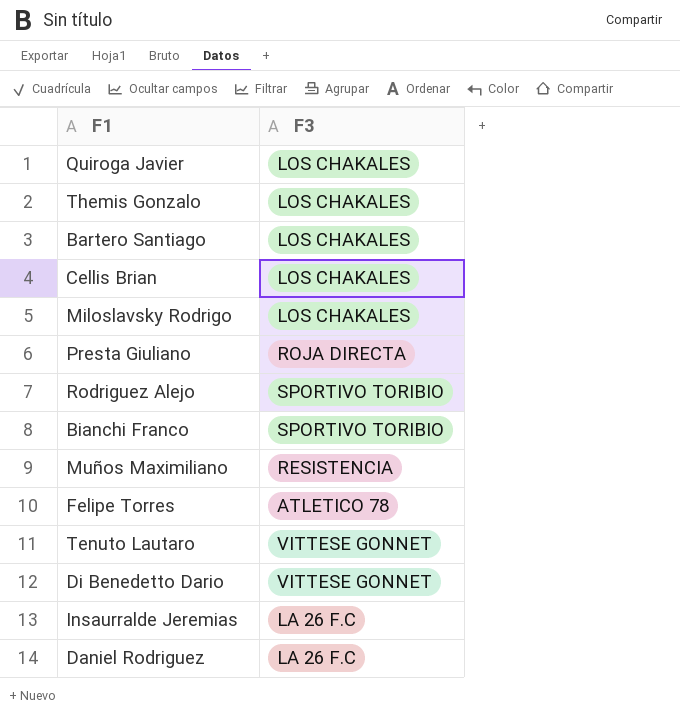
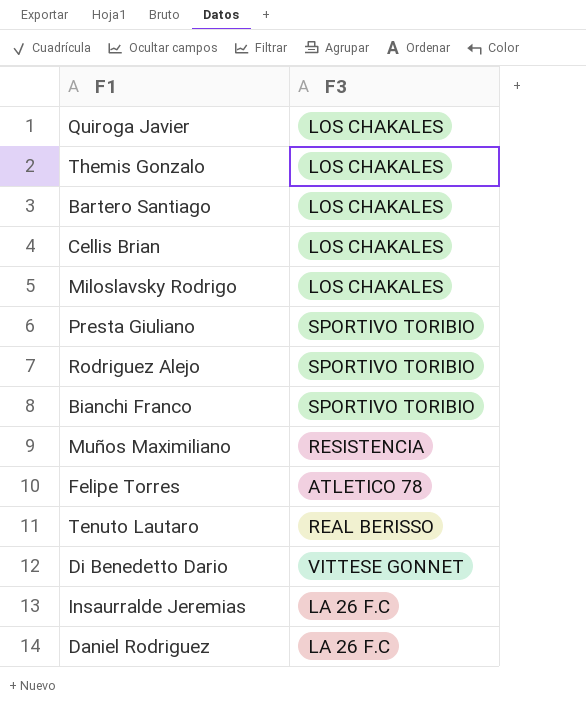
Presta Giuliano | F3: ROJA DIRECTA -> SPORTIVO TORIBIO
Tenuto Lautaro | F3: VITTESE GONNET -> REAL BERISSO

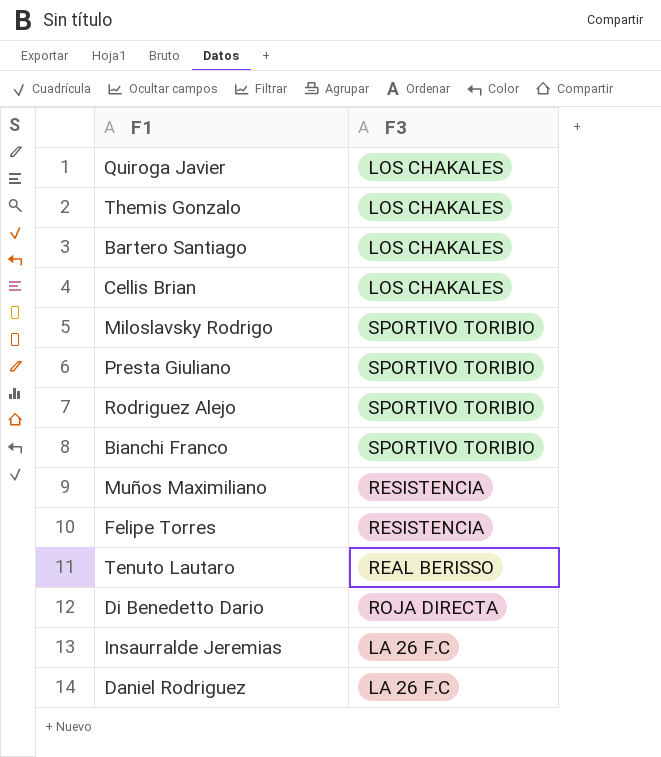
Miloslavsky Rodrigo | F3: LOS CHAKALES -> SPORTIVO TORIBIO
Felipe Torres | F3: ATLETICO 78 -> RESISTENCIA
Di Benedetto Dario | F3: VITTESE GONNET -> ROJA DIRECTA

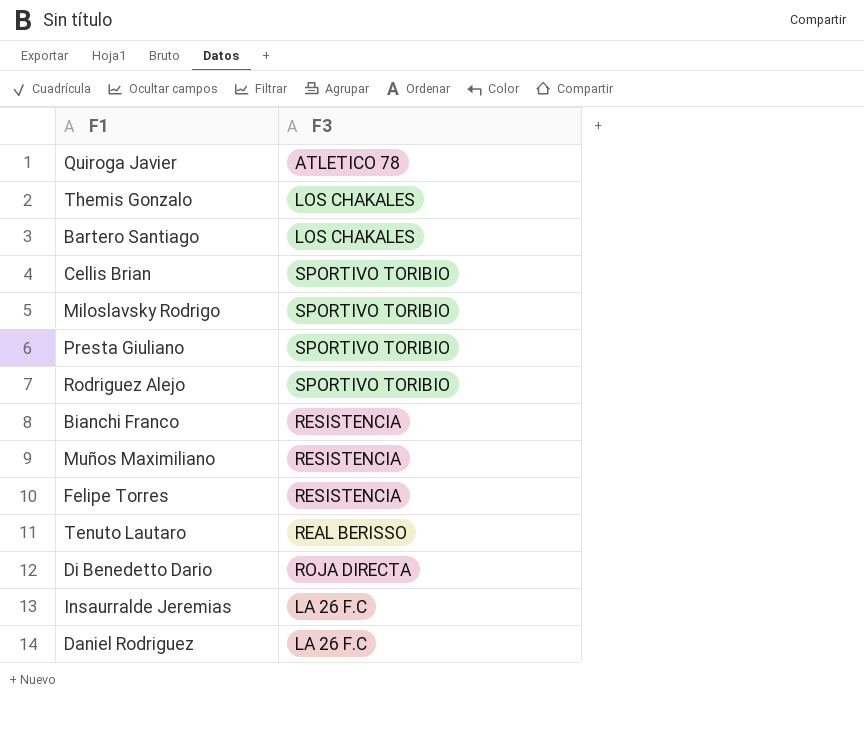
Quiroga Javier | F3: LOS CHAKALES -> ATLETICO 78
Cellis Brian | F3: LOS CHAKALES -> SPORTIVO TORIBIO
Bianchi Franco | F3: SPORTIVO TORIBIO -> RESISTENCIA

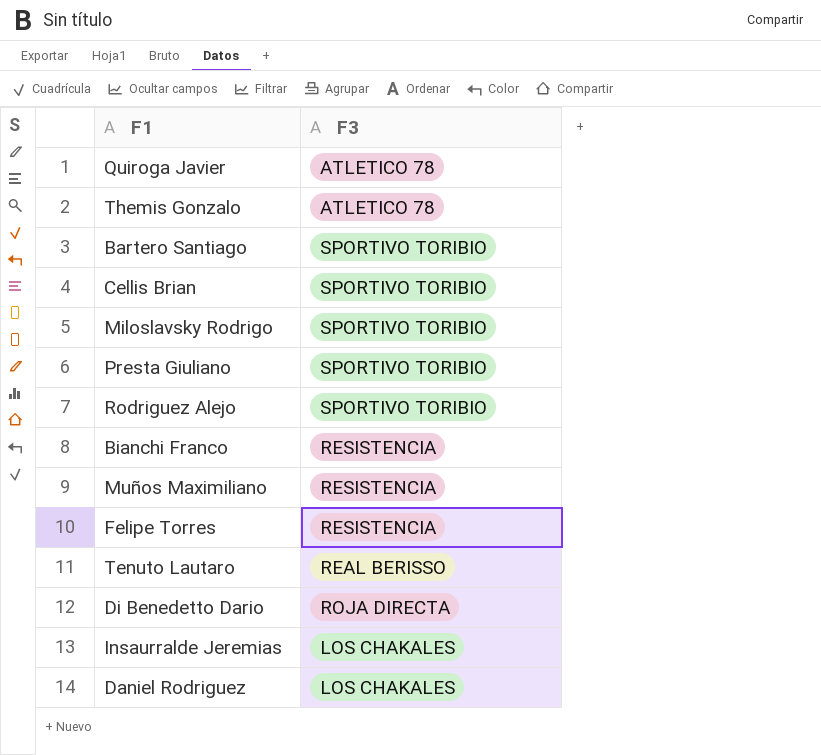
Themis Gonzalo | F3: LOS CHAKALES -> ATLETICO 78
Bartero Santiago | F3: LOS CHAKALES -> SPORTIVO TORIBIO
Insaurralde Jeremias | F3: LA 26 F.C -> LOS CHAKALES
Daniel Rodriguez | F3: LA 26 F.C -> LOS CHAKALES

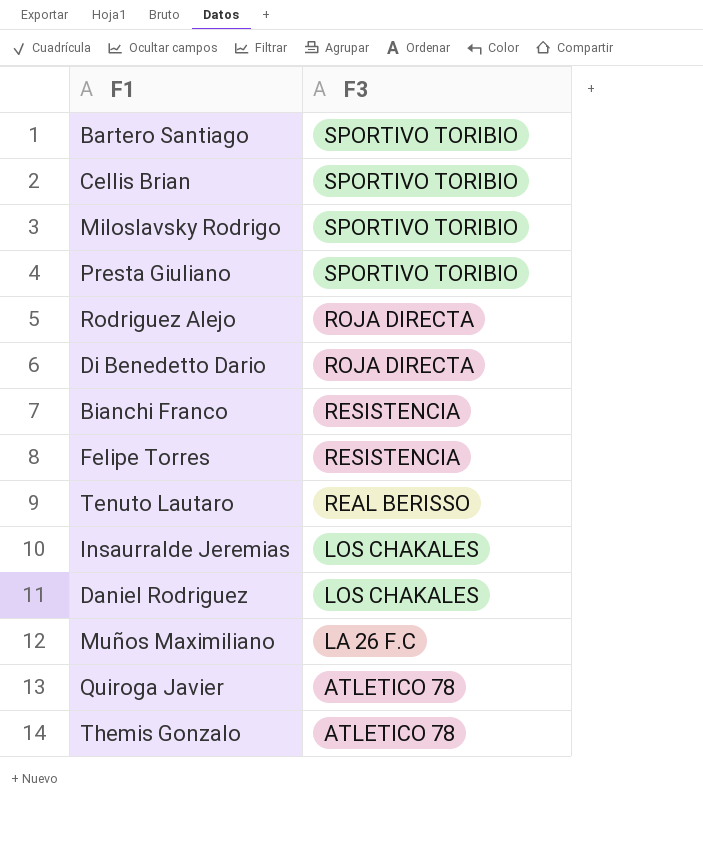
row order: none -> F3 descending
Rodriguez Alejo | F3: SPORTIVO TORIBIO -> ROJA DIRECTA
Muños Maximiliano | F3: RESISTENCIA -> LA 26 F.C

